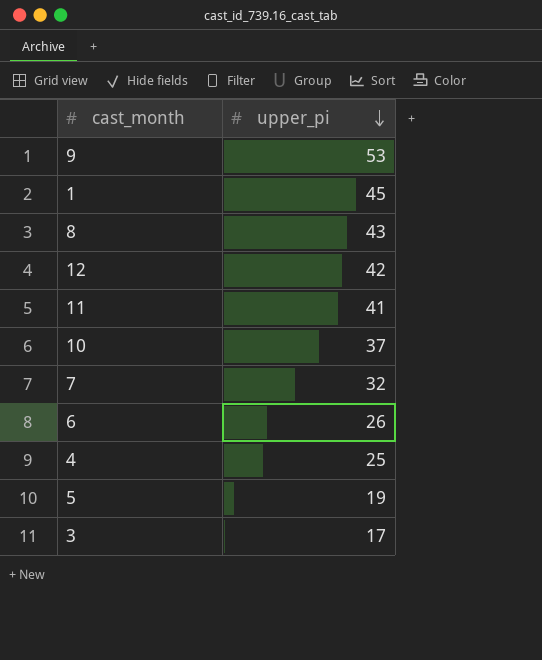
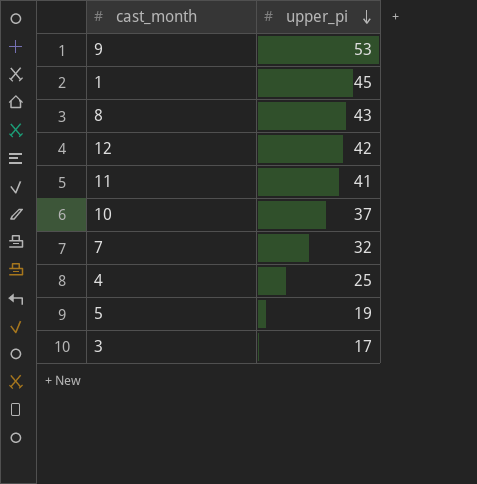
row 6: 26 -> none

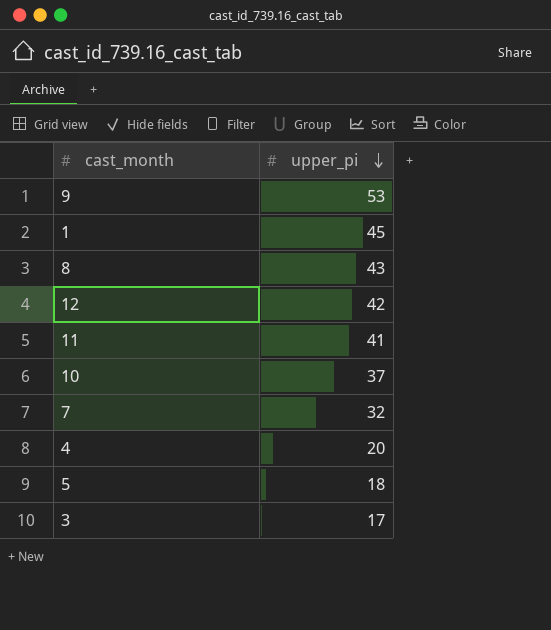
4 | upper_pi: 25 -> 20
5 | upper_pi: 19 -> 18

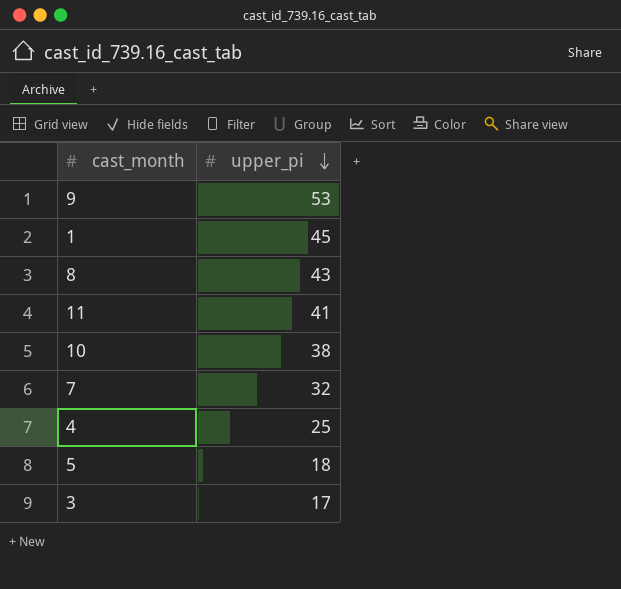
row 12: 42 -> none
10 | upper_pi: 37 -> 38
4 | upper_pi: 20 -> 25

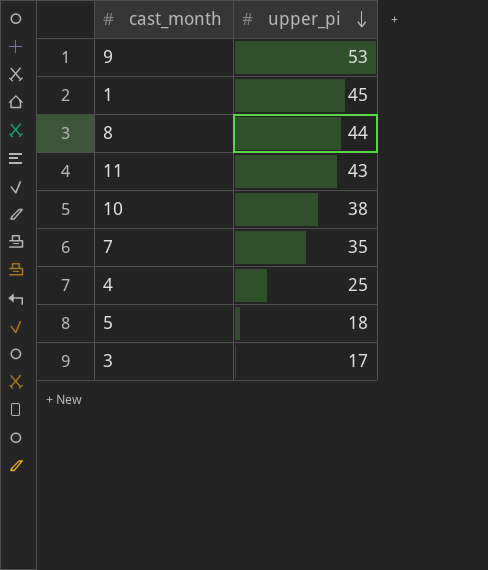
8 | upper_pi: 43 -> 44
11 | upper_pi: 41 -> 43
7 | upper_pi: 32 -> 35

